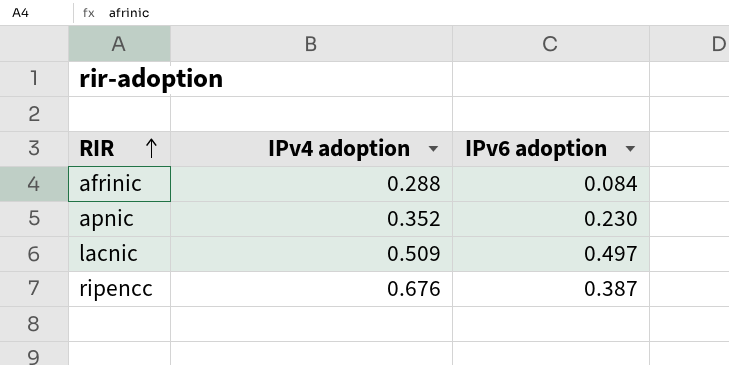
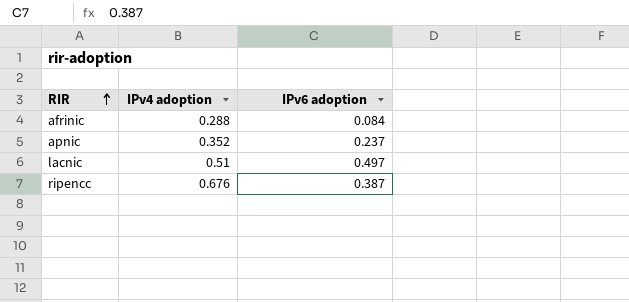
apnic | IPv6 adoption: 0.230 -> 0.237
lacnic | IPv4 adoption: 0.509 -> 0.51

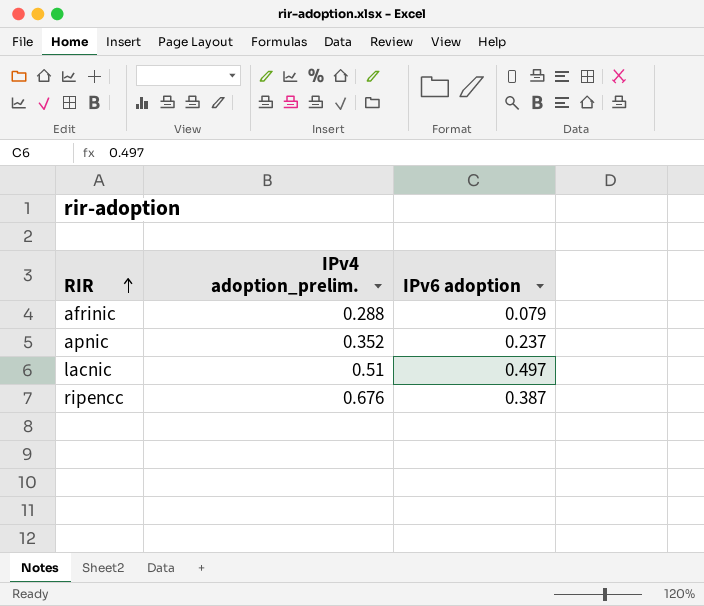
column name: IPv4 adoption -> IPv4 adoption_prelim.
afrinic | IPv6 adoption: 0.084 -> 0.079

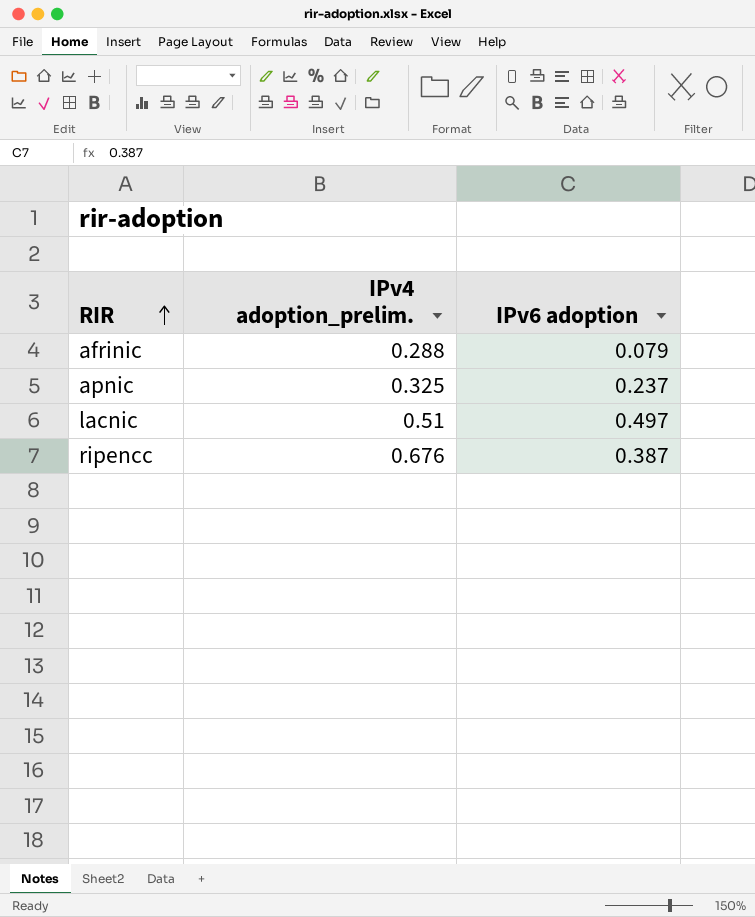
apnic | IPv4 adoption_prelim.: 0.352 -> 0.325

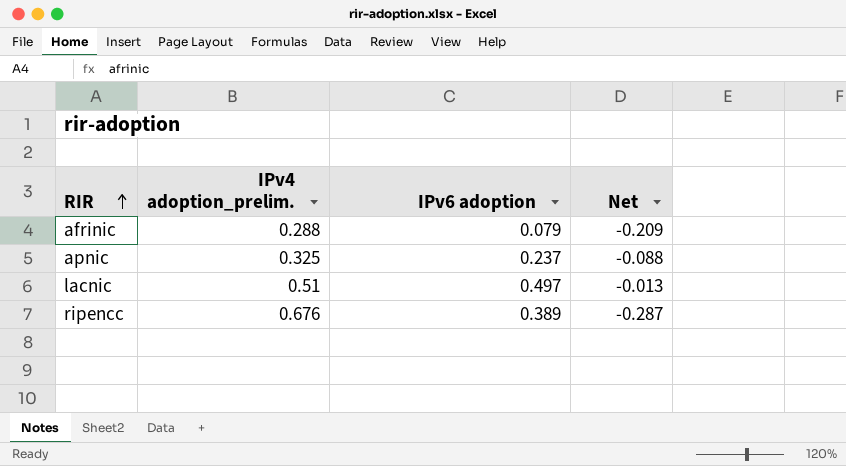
column Net | formula: none -> [IPv6 adoption] - [IPv4 adoption_prelim.]
ripencc | IPv6 adoption: 0.387 -> 0.389

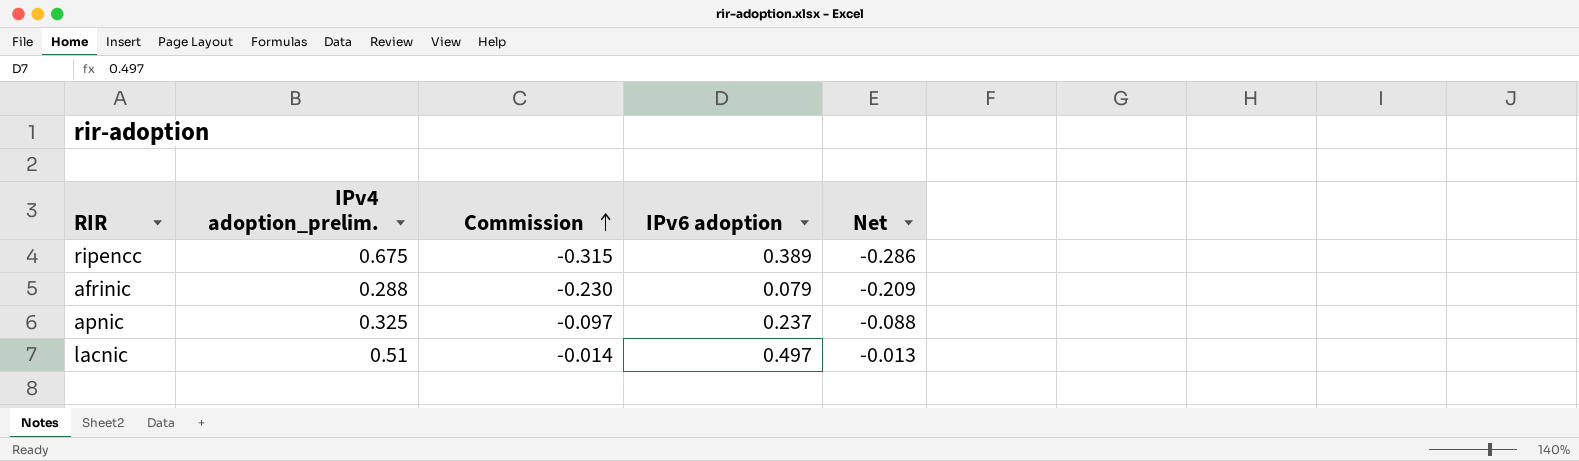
row order: RIR ascending -> Commission ascending
column Commission | formula: none -> [Net] * 1.1
ripencc | IPv4 adoption_prelim.: 0.676 -> 0.675
ripencc | Net: -0.287 -> -0.286

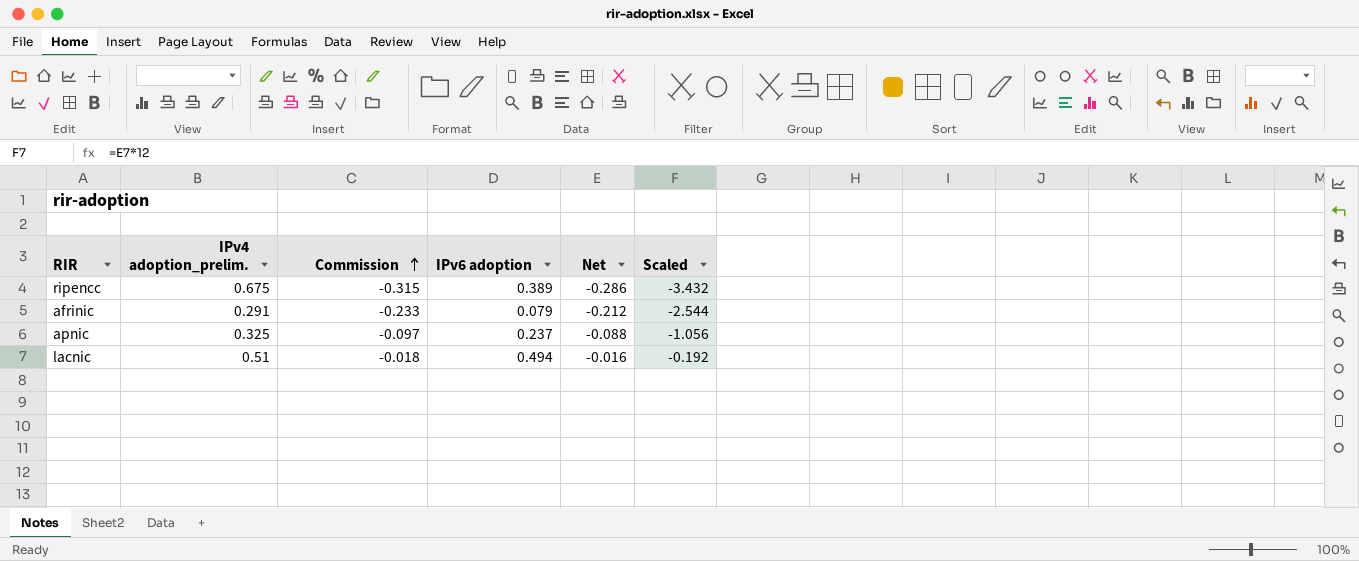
column Scaled | formula: none -> [Net] * 12
afrinic | IPv4 adoption_prelim.: 0.288 -> 0.291
afrinic | Commission: -0.230 -> -0.233
afrinic | Net: -0.209 -> -0.212
lacnic | Commission: -0.014 -> -0.018
lacnic | IPv6 adoption: 0.497 -> 0.494
lacnic | Net: -0.013 -> -0.016

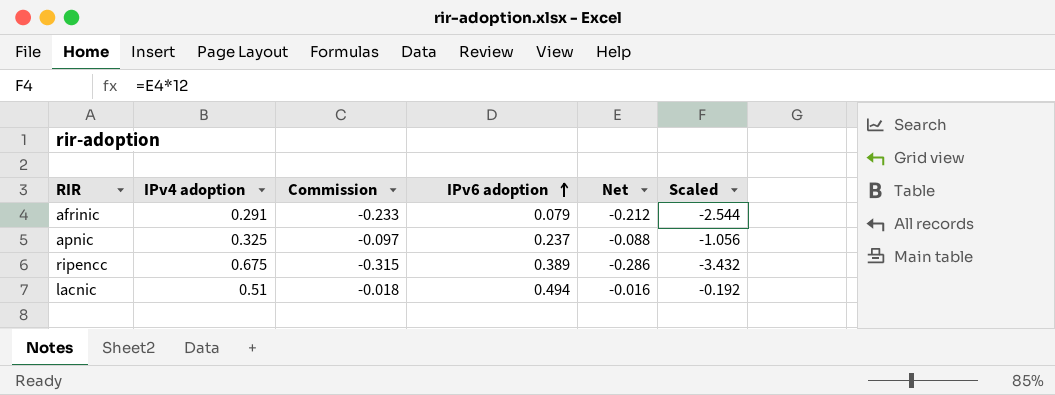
row order: Commission ascending -> IPv6 adoption ascending
column name: IPv4 adoption_prelim. -> IPv4 adoption

